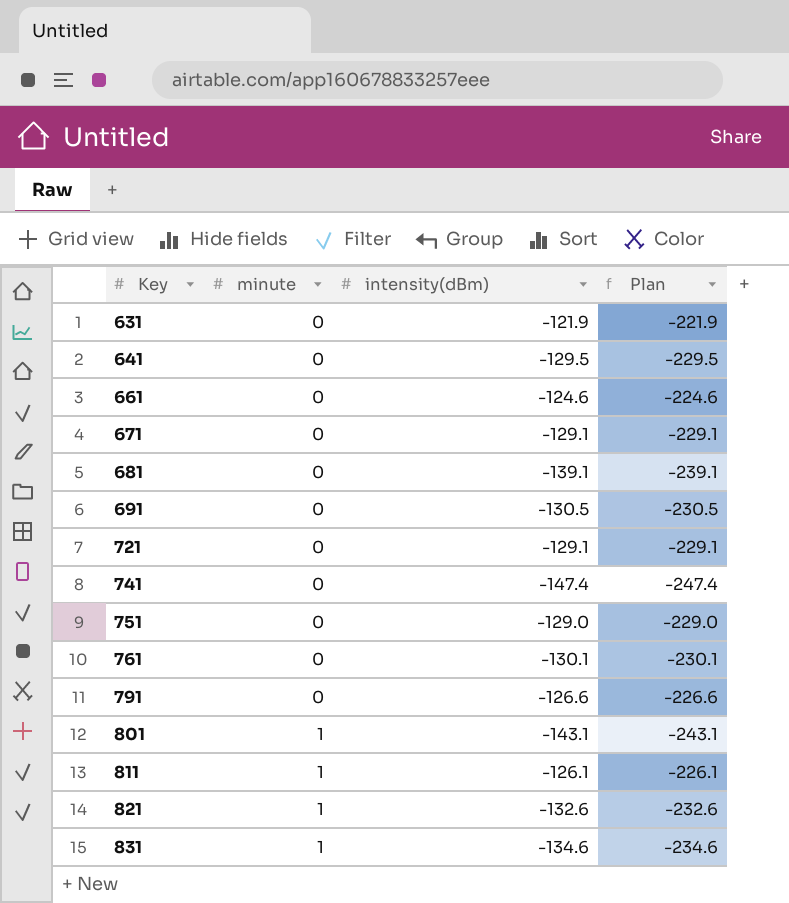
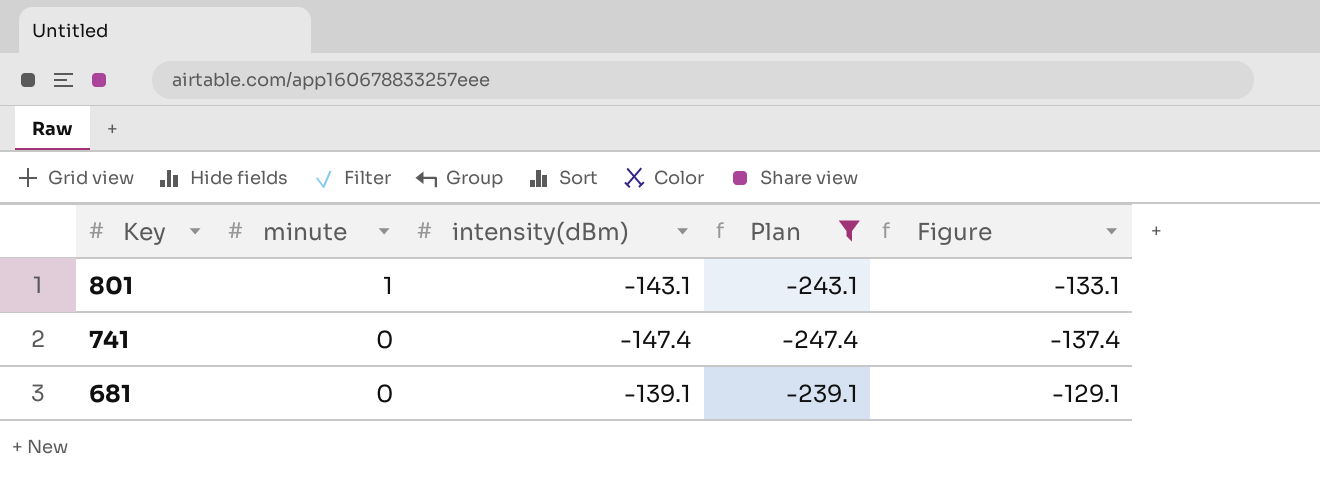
filter: none -> Plan <= -239.1
row order: Key ascending -> Key descending
column Figure | formula: none -> [intensity(dBm)] + 10

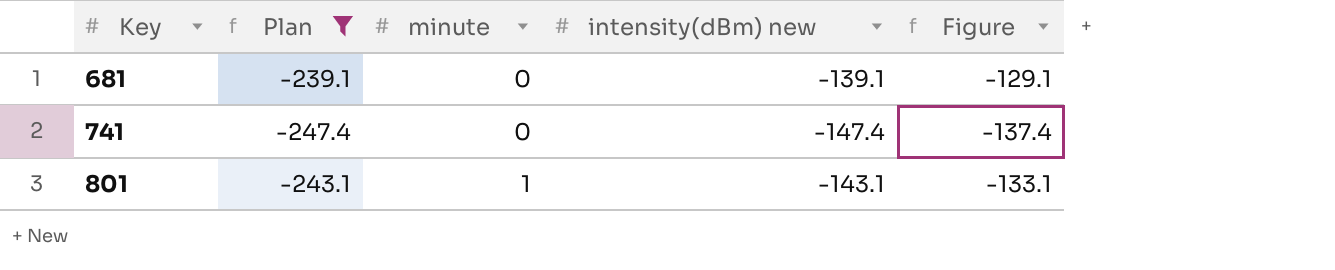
row order: Key descending -> Key ascending
column Plan | position: 4 -> 2
column name: intensity(dBm) -> intensity(dBm) new

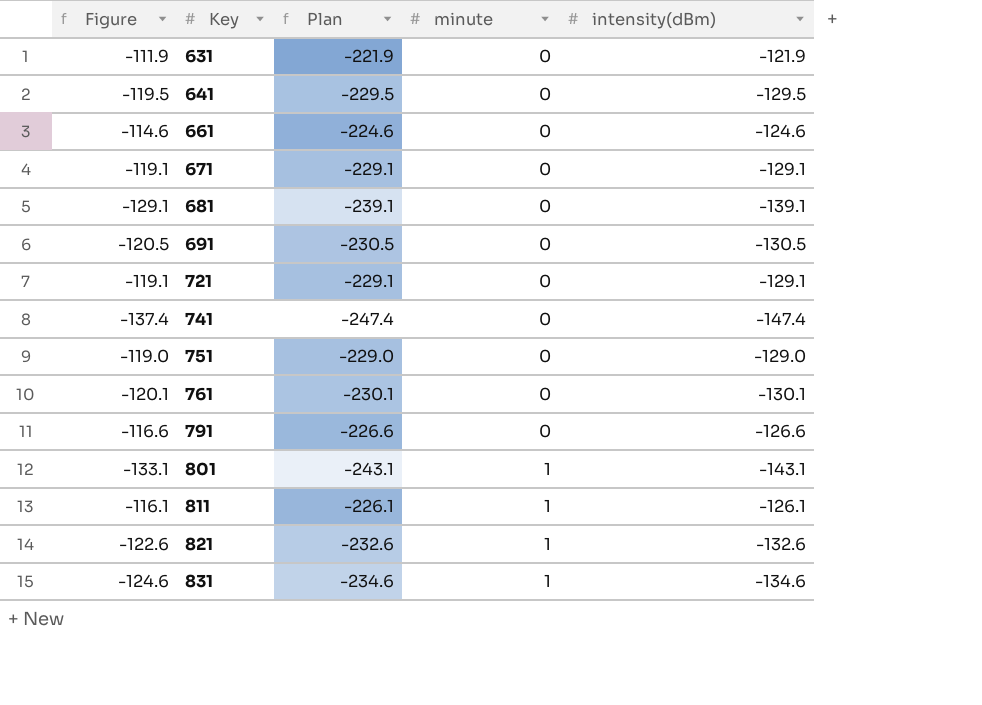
filter: Plan <= -239.1 -> none
column Figure | position: 5 -> 1
column name: intensity(dBm) new -> intensity(dBm)

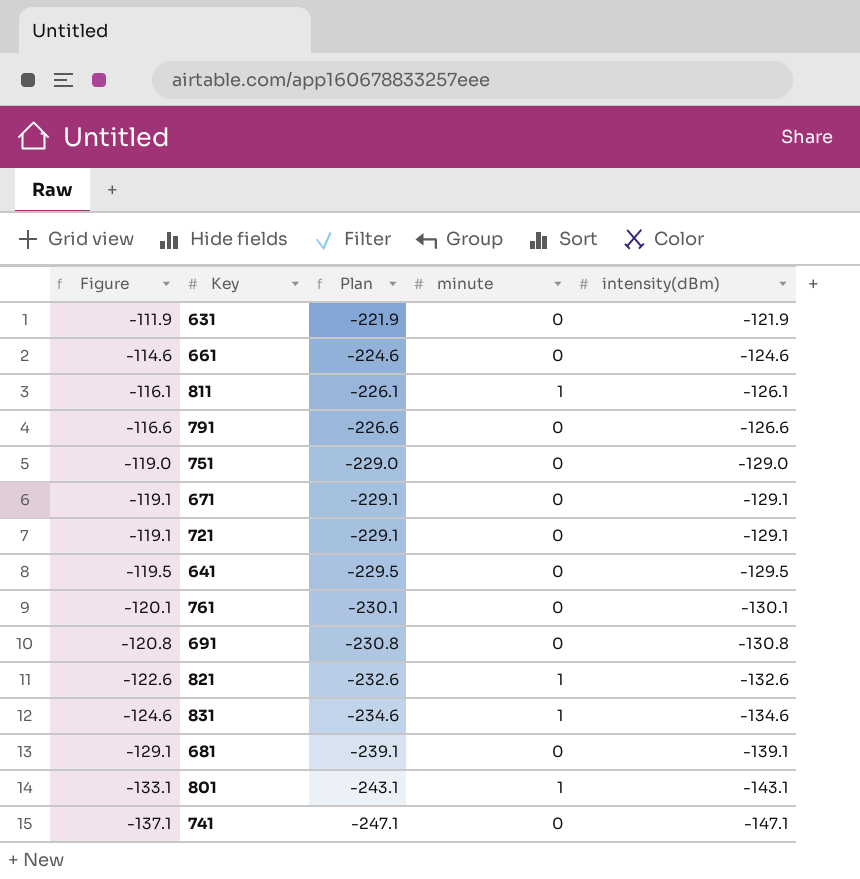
row order: Key ascending -> Figure descending
691 | Figure: -120.5 -> -120.8
691 | Plan: -230.5 -> -230.8
691 | intensity(dBm): -130.5 -> -130.8
741 | Figure: -137.4 -> -137.1
741 | Plan: -247.4 -> -247.1
741 | intensity(dBm): -147.4 -> -147.1

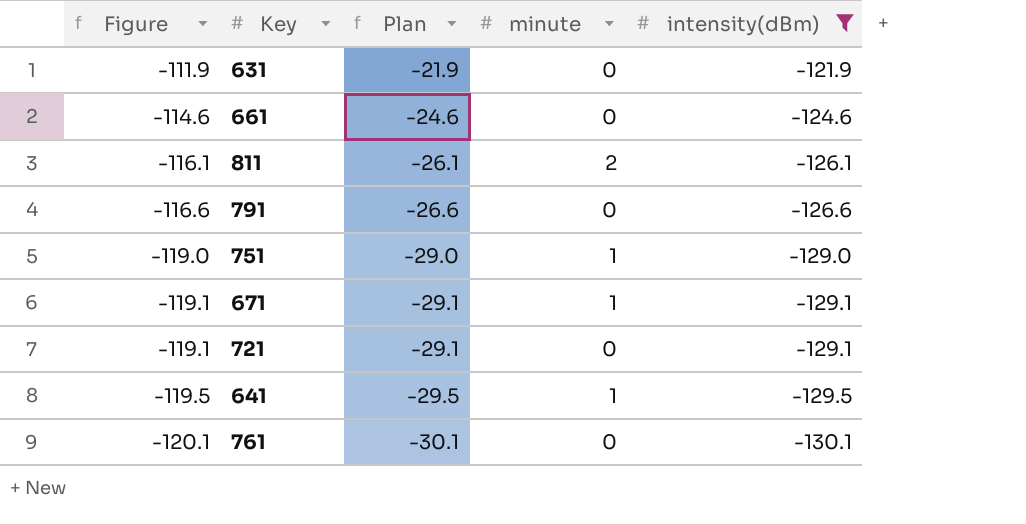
filter: none -> intensity(dBm) >= -130.1
column Plan | formula: [intensity(dBm)] - 100 -> [intensity(dBm)] + 100
811 | minute: 1 -> 2
751 | minute: 0 -> 1
671 | minute: 0 -> 1
641 | minute: 0 -> 1

